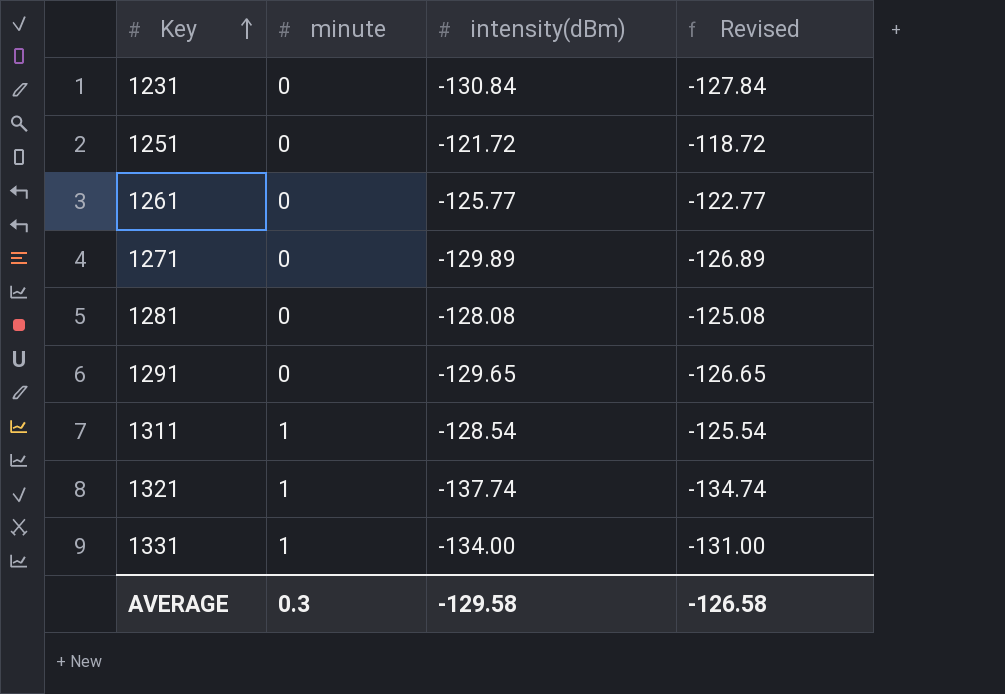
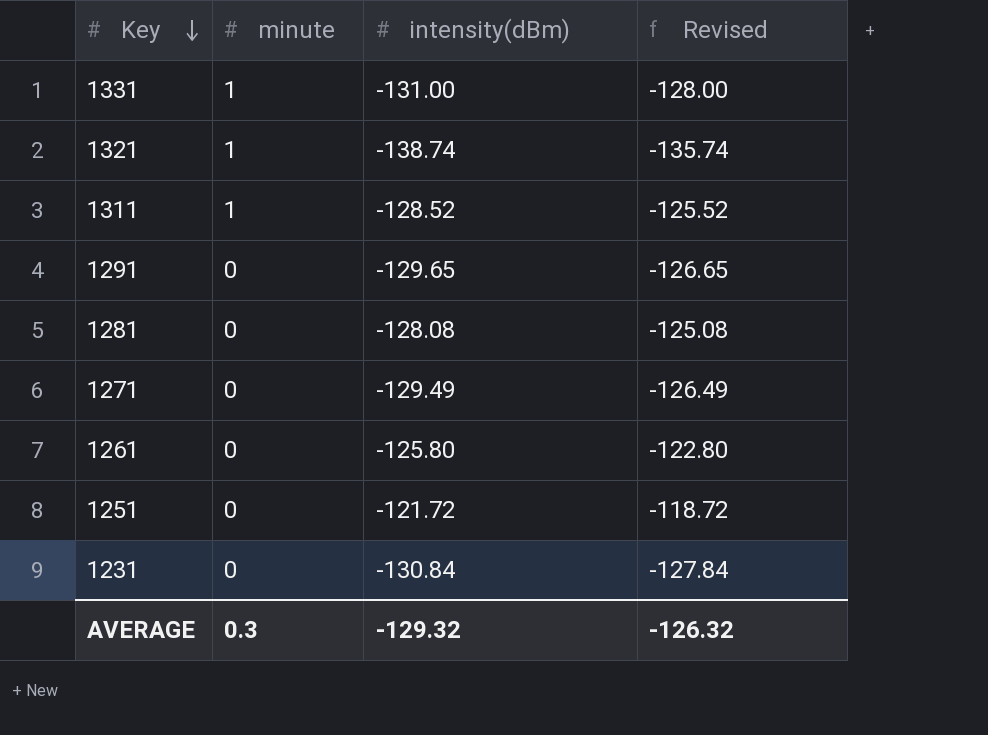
row order: Key ascending -> Key descending
1331 | intensity(dBm): -134.00 -> -131.00
1331 | Revised: -131.00 -> -128.00
1321 | intensity(dBm): -137.74 -> -138.74
1321 | Revised: -134.74 -> -135.74
1311 | intensity(dBm): -128.54 -> -128.52
1311 | Revised: -125.54 -> -125.52
1271 | intensity(dBm): -129.89 -> -129.49
1271 | Revised: -126.89 -> -126.49
1261 | intensity(dBm): -125.77 -> -125.80
1261 | Revised: -122.77 -> -122.80
AVERAGE | intensity(dBm): -129.58 -> -129.32
AVERAGE | Revised: -126.58 -> -126.32

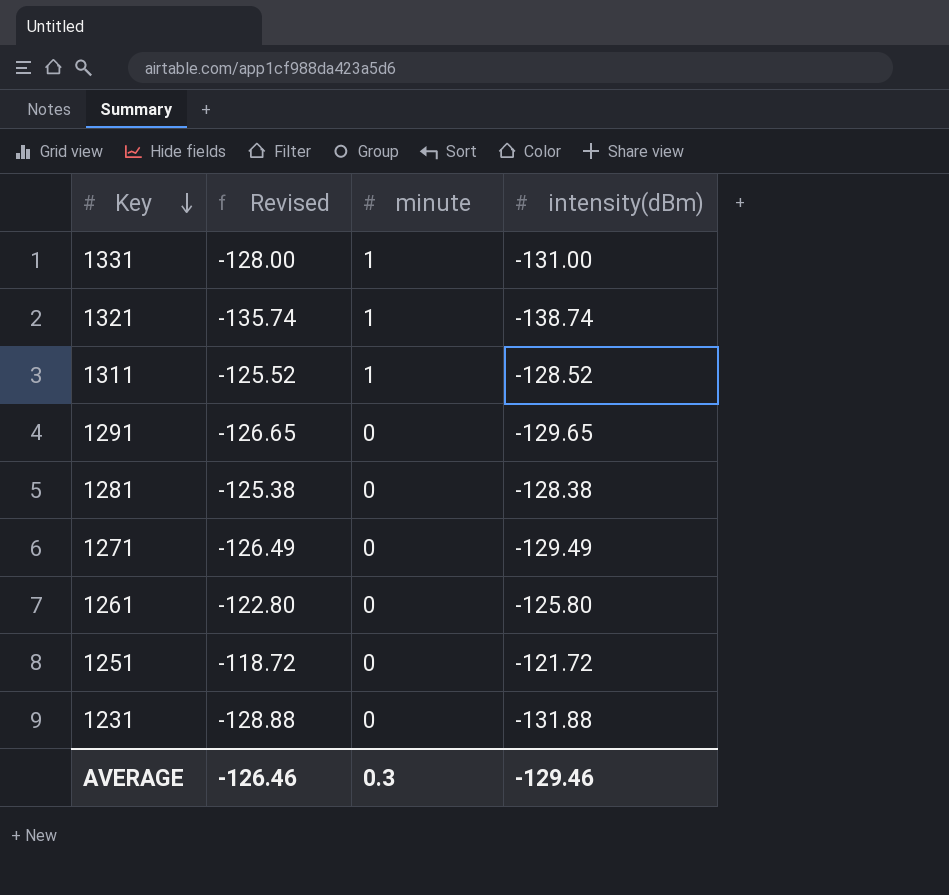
column Revised | position: 4 -> 2
1281 | Revised: -125.08 -> -125.38
1281 | intensity(dBm): -128.08 -> -128.38
1231 | Revised: -127.84 -> -128.88
1231 | intensity(dBm): -130.84 -> -131.88
AVERAGE | Revised: -126.32 -> -126.46
AVERAGE | intensity(dBm): -129.32 -> -129.46

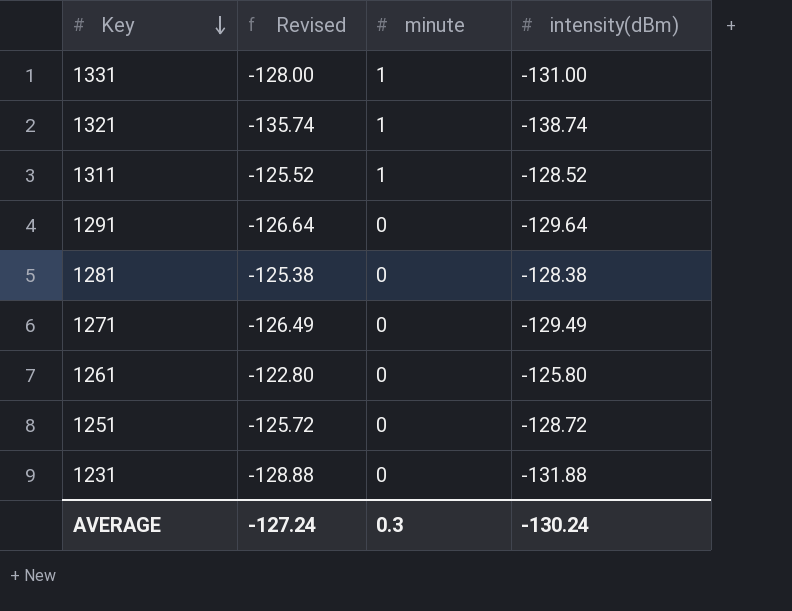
1291 | Revised: -126.65 -> -126.64
1291 | intensity(dBm): -129.65 -> -129.64
1251 | Revised: -118.72 -> -125.72
1251 | intensity(dBm): -121.72 -> -128.72
AVERAGE | Revised: -126.46 -> -127.24
AVERAGE | intensity(dBm): -129.46 -> -130.24

